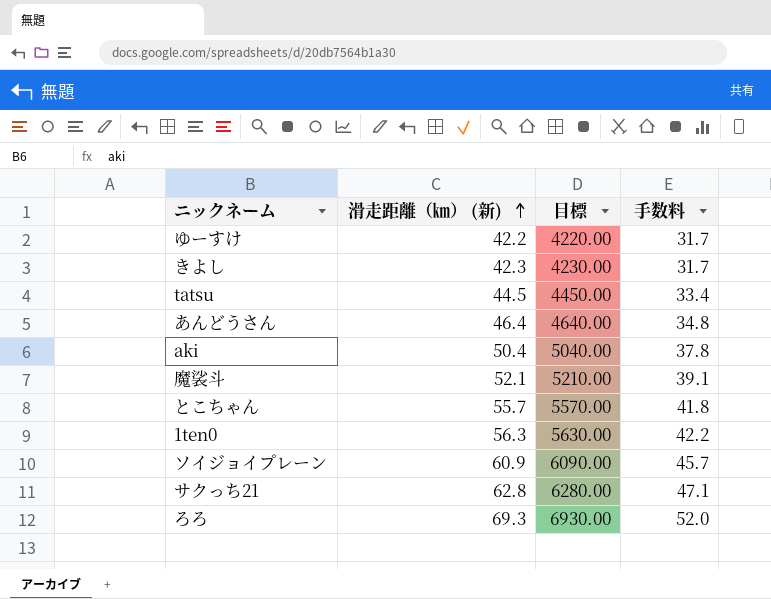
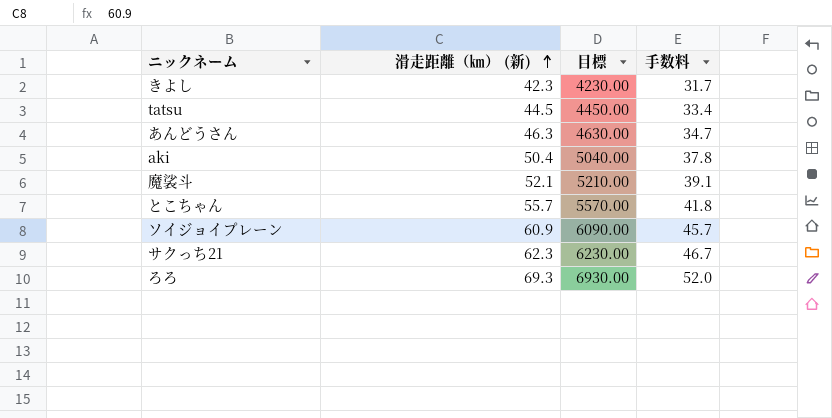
row ゆーすけ: 42.2 | 4220.00 | 31.7 -> none
row 1ten0: 56.3 | 5630.00 | 42.2 -> none
あんどうさん | 滑走距離（㎞） (新): 46.4 -> 46.3
あんどうさん | 目標: 4640.00 -> 4630.00
あんどうさん | 手数料: 34.8 -> 34.7
サクっち21 | 滑走距離（㎞） (新): 62.8 -> 62.3
サクっち21 | 目標: 6280.00 -> 6230.00
サクっち21 | 手数料: 47.1 -> 46.7

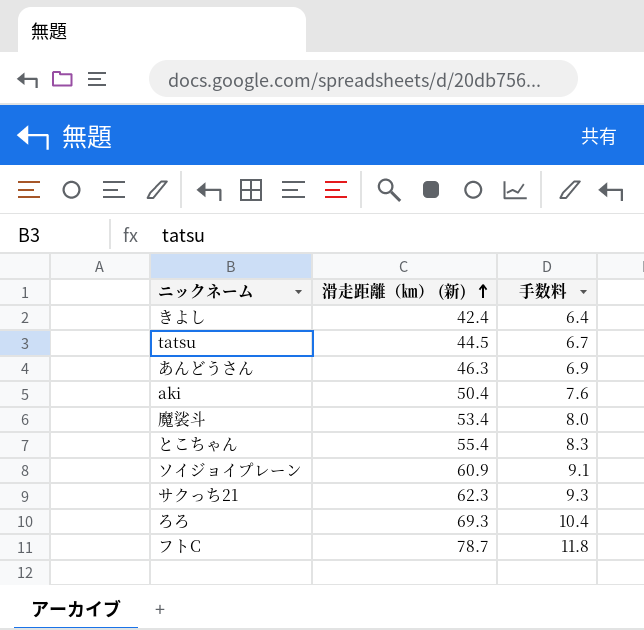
column 目標 | formula: [滑走距離（㎞） (新)] * 100 -> none
column 手数料 | formula: [滑走距離（㎞） (新)] * 0.75 -> [滑走距離（㎞） (新)] * 0.15
きよし | 滑走距離（㎞） (新): 42.3 -> 42.4
魔裟斗 | 滑走距離（㎞） (新): 52.1 -> 53.4
とこちゃん | 滑走距離（㎞） (新): 55.7 -> 55.4
row フトC: none -> 78.7 | 11.8

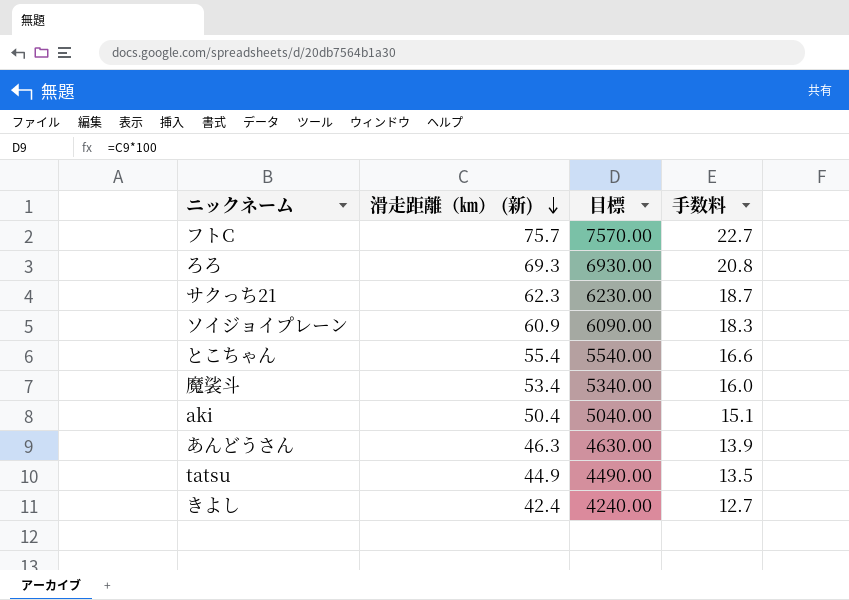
row order: 滑走距離（㎞） (新) ascending -> 滑走距離（㎞） (新) descending
column 目標 | formula: none -> [滑走距離（㎞） (新)] * 100
column 手数料 | formula: [滑走距離（㎞） (新)] * 0.15 -> [滑走距離（㎞） (新)] * 0.3
フトC | 滑走距離（㎞） (新): 78.7 -> 75.7
tatsu | 滑走距離（㎞） (新): 44.5 -> 44.9

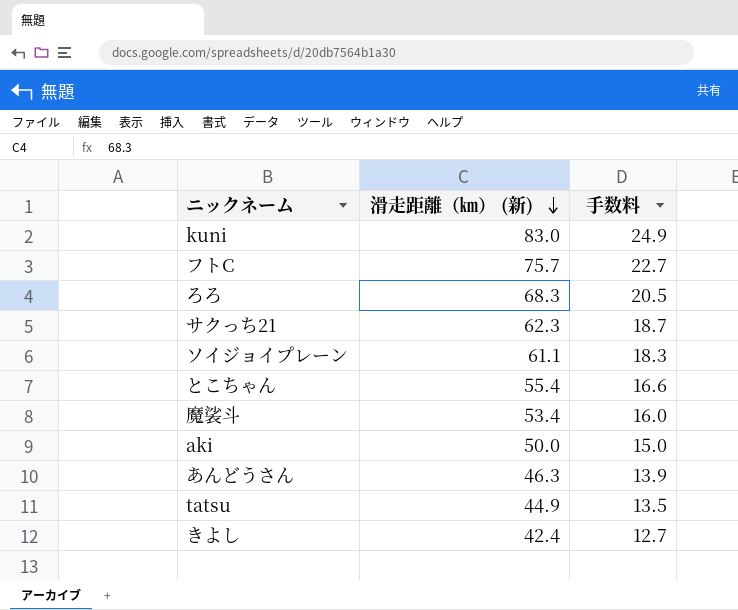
column 目標 | formula: [滑走距離（㎞） (新)] * 100 -> none
row kuni: none -> 83.0 | 24.9
ろろ | 滑走距離（㎞） (新): 69.3 -> 68.3
ろろ | 手数料: 20.8 -> 20.5
ソイジョイプレーン | 滑走距離（㎞） (新): 60.9 -> 61.1
aki | 滑走距離（㎞） (新): 50.4 -> 50.0
aki | 手数料: 15.1 -> 15.0

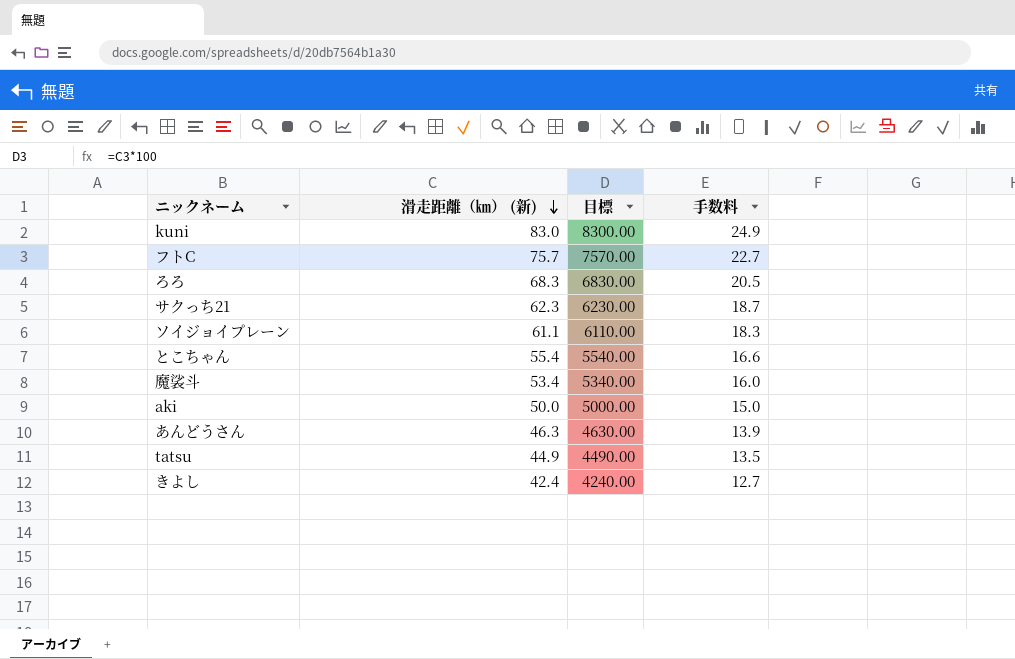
column 目標 | formula: none -> [滑走距離（㎞） (新)] * 100

